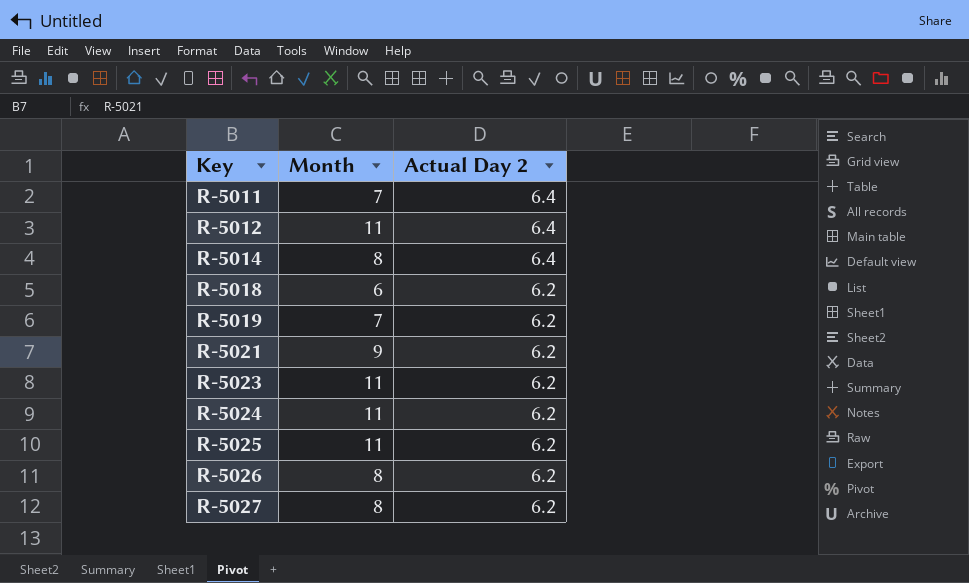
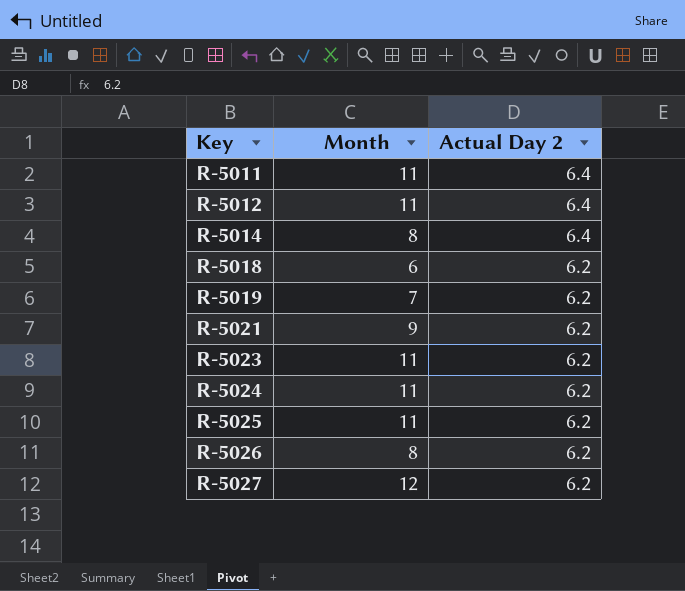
R-5011 | Month: 7 -> 11
R-5027 | Month: 8 -> 12

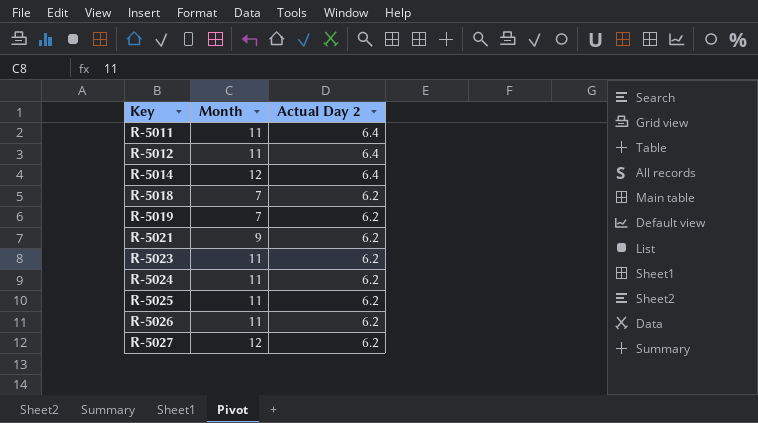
R-5014 | Month: 8 -> 12
R-5018 | Month: 6 -> 7
R-5026 | Month: 8 -> 11

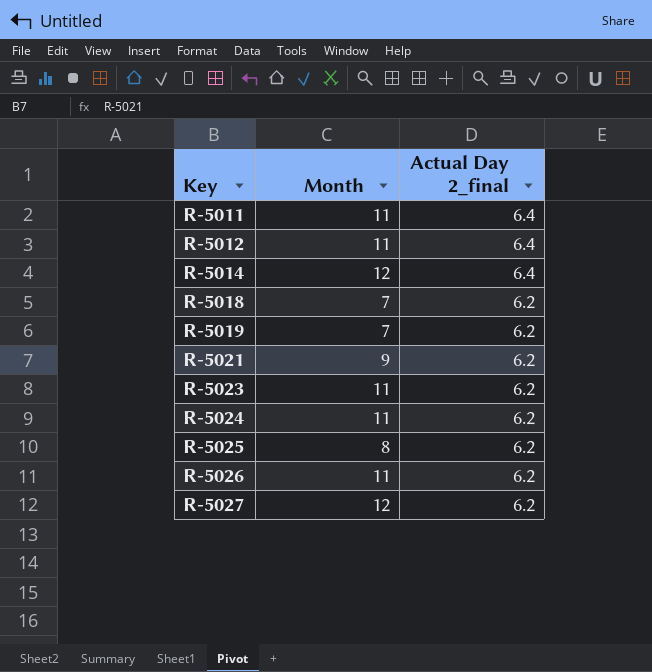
column name: Actual Day 2 -> Actual Day 2_final
R-5025 | Month: 11 -> 8

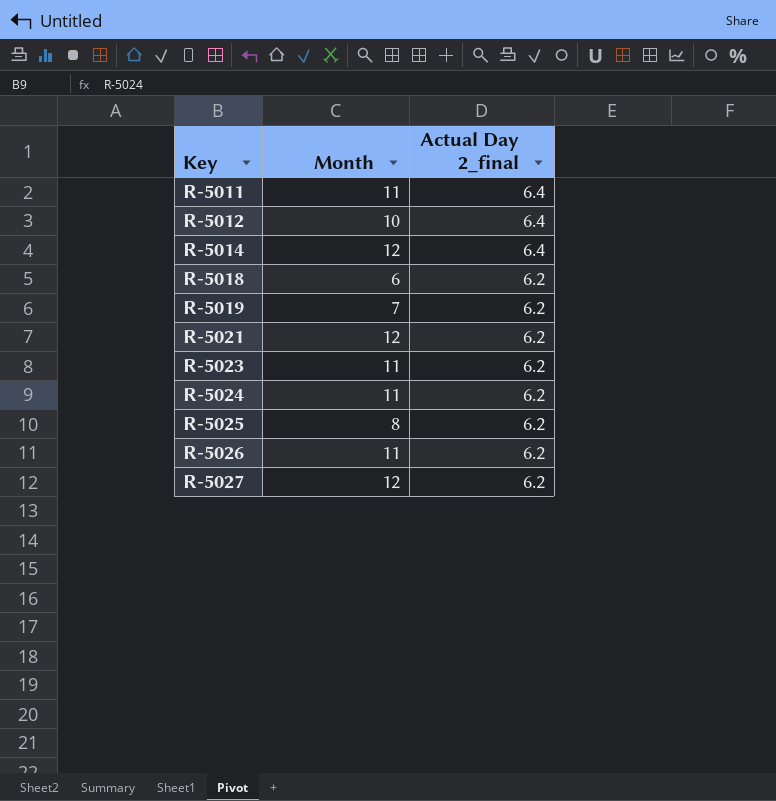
R-5012 | Month: 11 -> 10
R-5018 | Month: 7 -> 6
R-5021 | Month: 9 -> 12

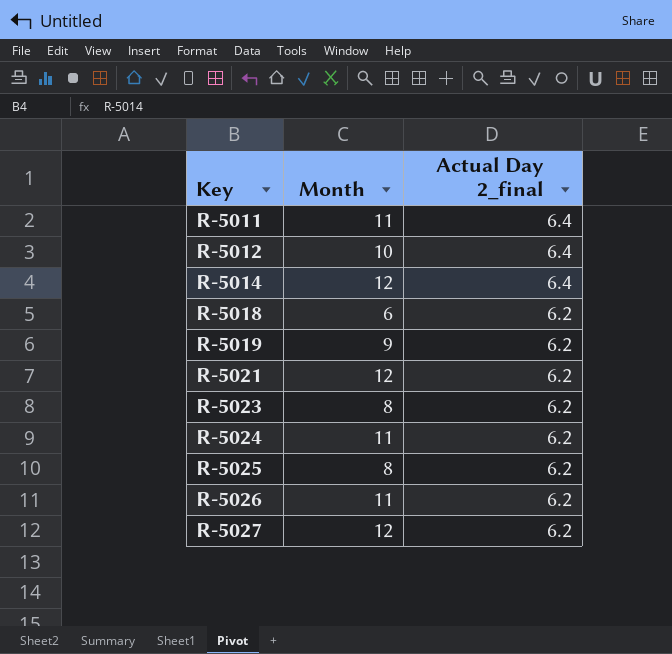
R-5019 | Month: 7 -> 9
R-5023 | Month: 11 -> 8

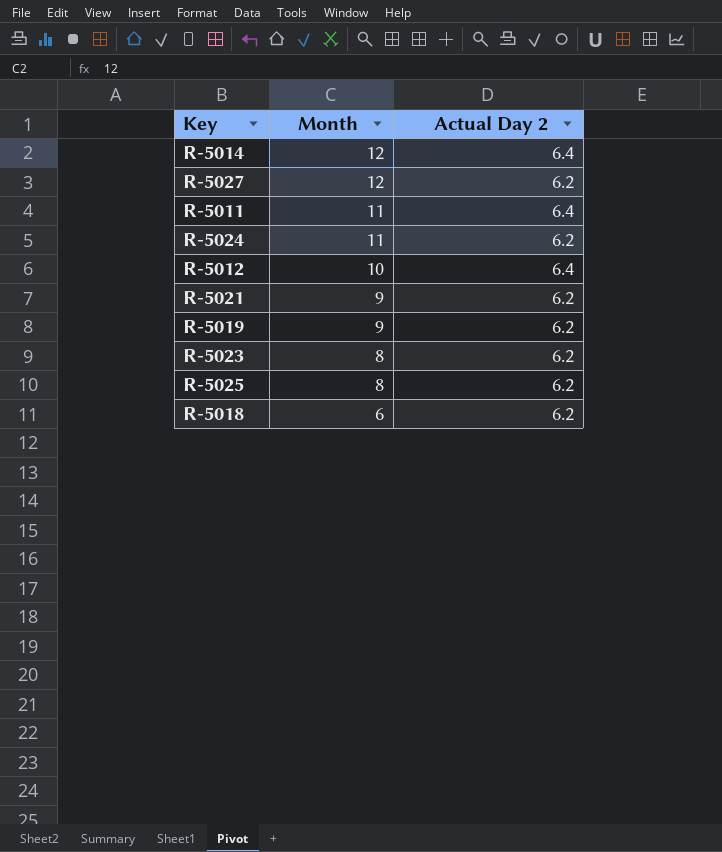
row order: Key ascending -> Month descending
column name: Actual Day 2_final -> Actual Day 2
row R-5026: 11 | 6.2 -> none
R-5021 | Month: 12 -> 9

